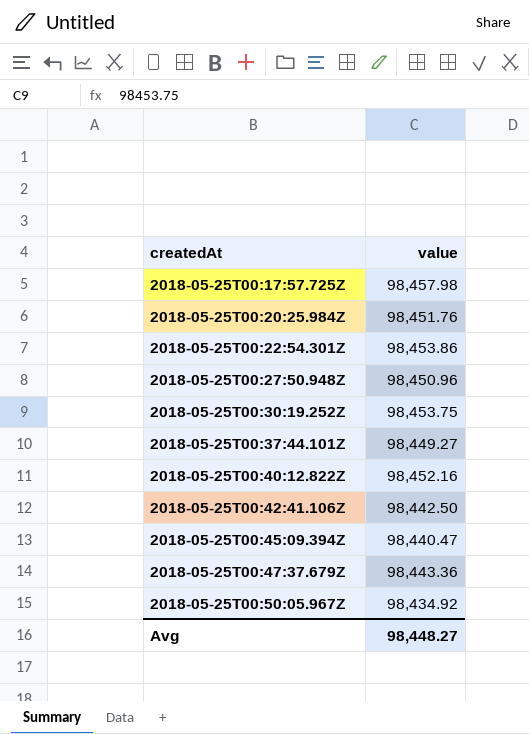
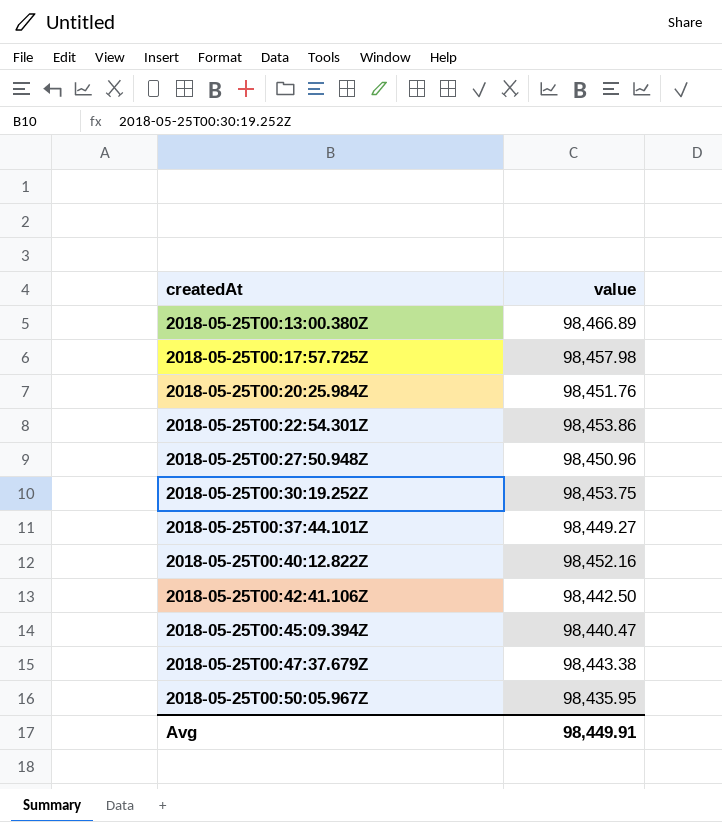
row 2018-05-25T00:13:00.380Z: none -> 98,466.89
2018-05-25T00:47:37.679Z | value: 98,443.36 -> 98,443.38
2018-05-25T00:50:05.967Z | value: 98,434.92 -> 98,435.95
Avg | value: 98,448.27 -> 98,449.91

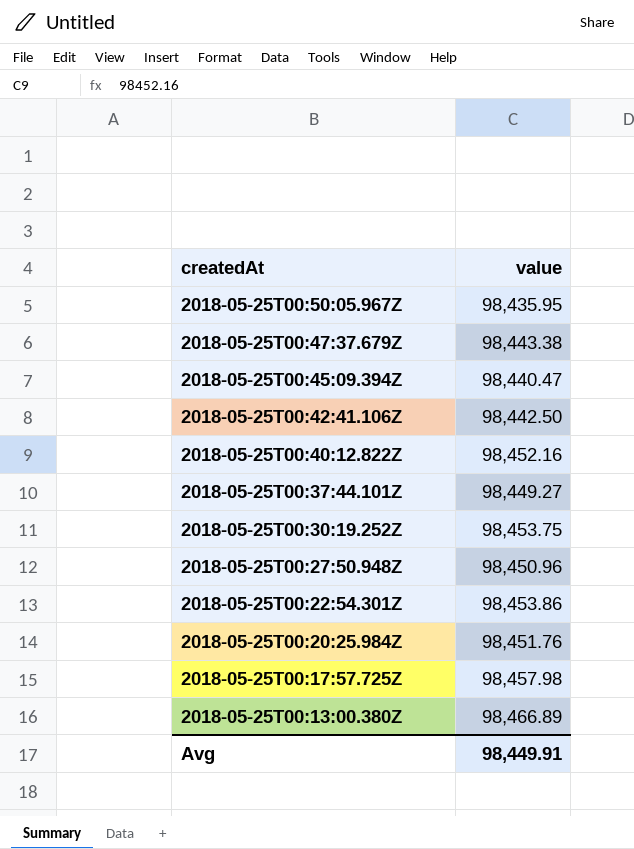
row order: createdAt ascending -> createdAt descending

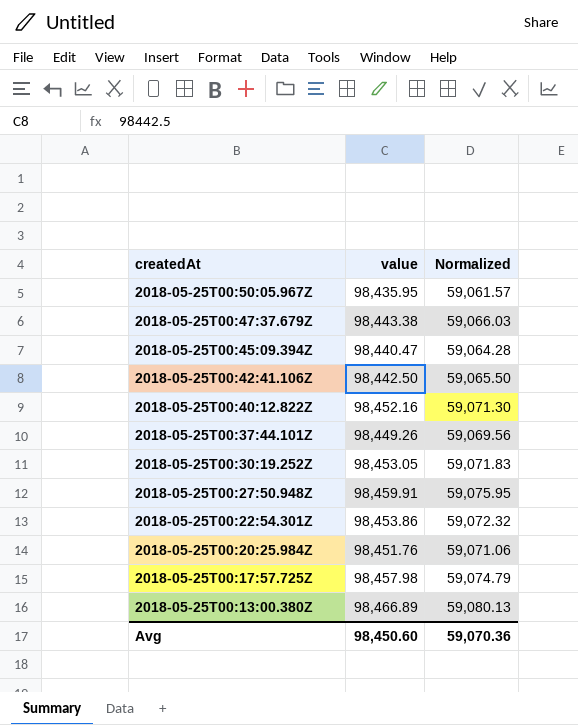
column Normalized | formula: none -> [value] * 0.6
2018-05-25T00:37:44.101Z | value: 98,449.27 -> 98,449.26
2018-05-25T00:30:19.252Z | value: 98,453.75 -> 98,453.05
2018-05-25T00:27:50.948Z | value: 98,450.96 -> 98,459.91
Avg | value: 98,449.91 -> 98,450.60

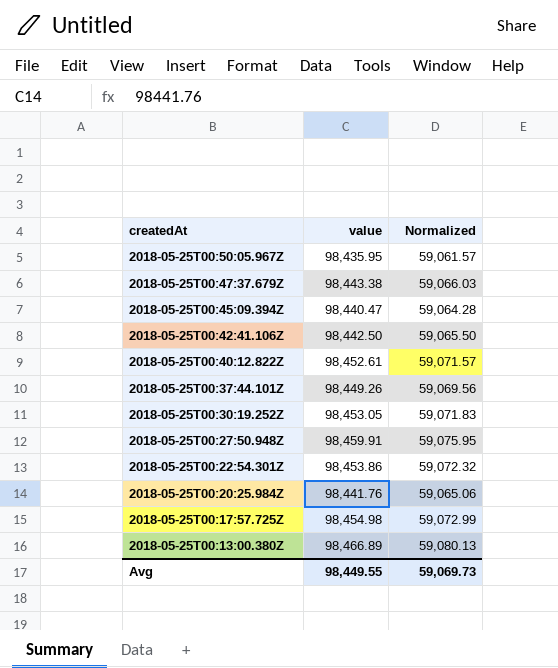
2018-05-25T00:40:12.822Z | value: 98,452.16 -> 98,452.61
2018-05-25T00:40:12.822Z | Normalized: 59,071.30 -> 59,071.57
2018-05-25T00:20:25.984Z | value: 98,451.76 -> 98,441.76
2018-05-25T00:20:25.984Z | Normalized: 59,071.06 -> 59,065.06
2018-05-25T00:17:57.725Z | value: 98,457.98 -> 98,454.98
2018-05-25T00:17:57.725Z | Normalized: 59,074.79 -> 59,072.99
Avg | value: 98,450.60 -> 98,449.55
Avg | Normalized: 59,070.36 -> 59,069.73

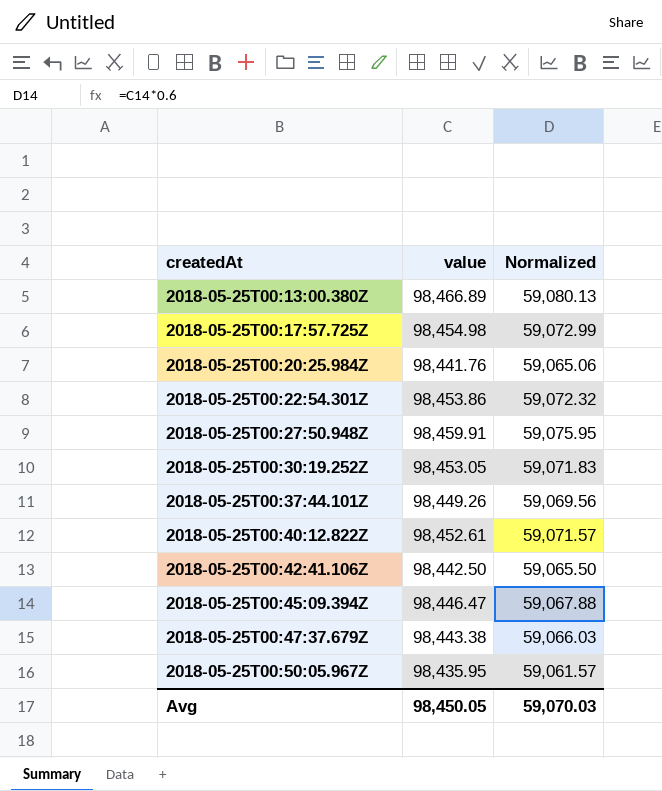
row order: createdAt descending -> createdAt ascending
2018-05-25T00:45:09.394Z | value: 98,440.47 -> 98,446.47
2018-05-25T00:45:09.394Z | Normalized: 59,064.28 -> 59,067.88
Avg | value: 98,449.55 -> 98,450.05
Avg | Normalized: 59,069.73 -> 59,070.03

